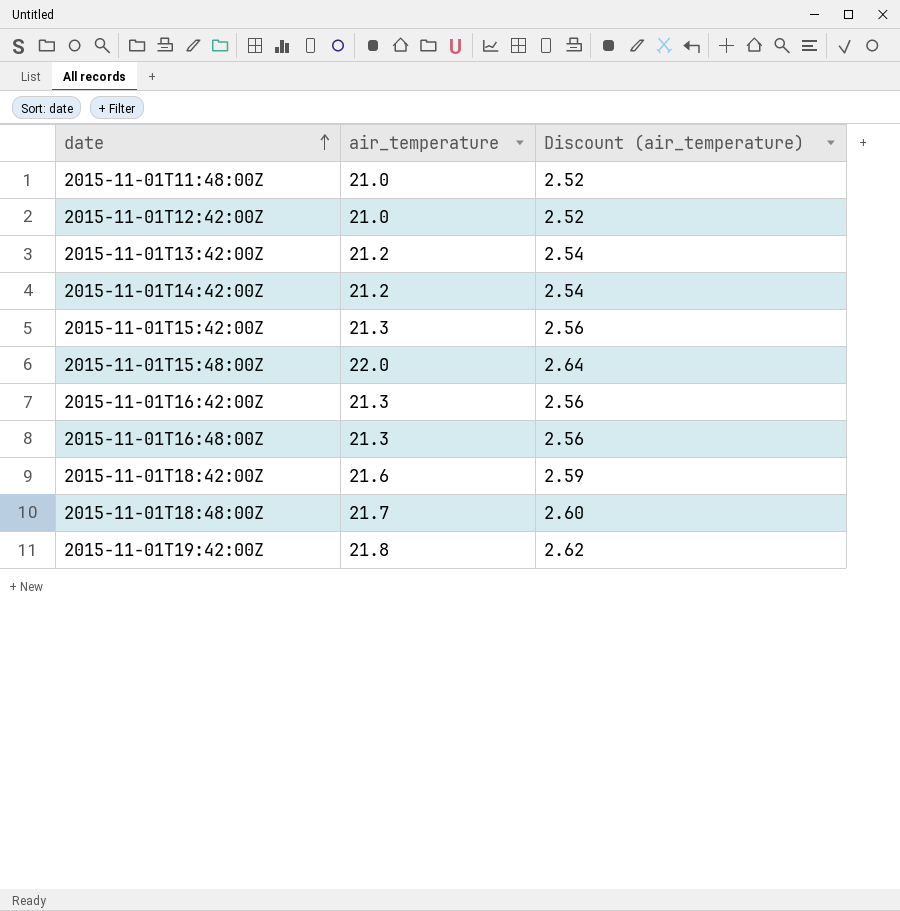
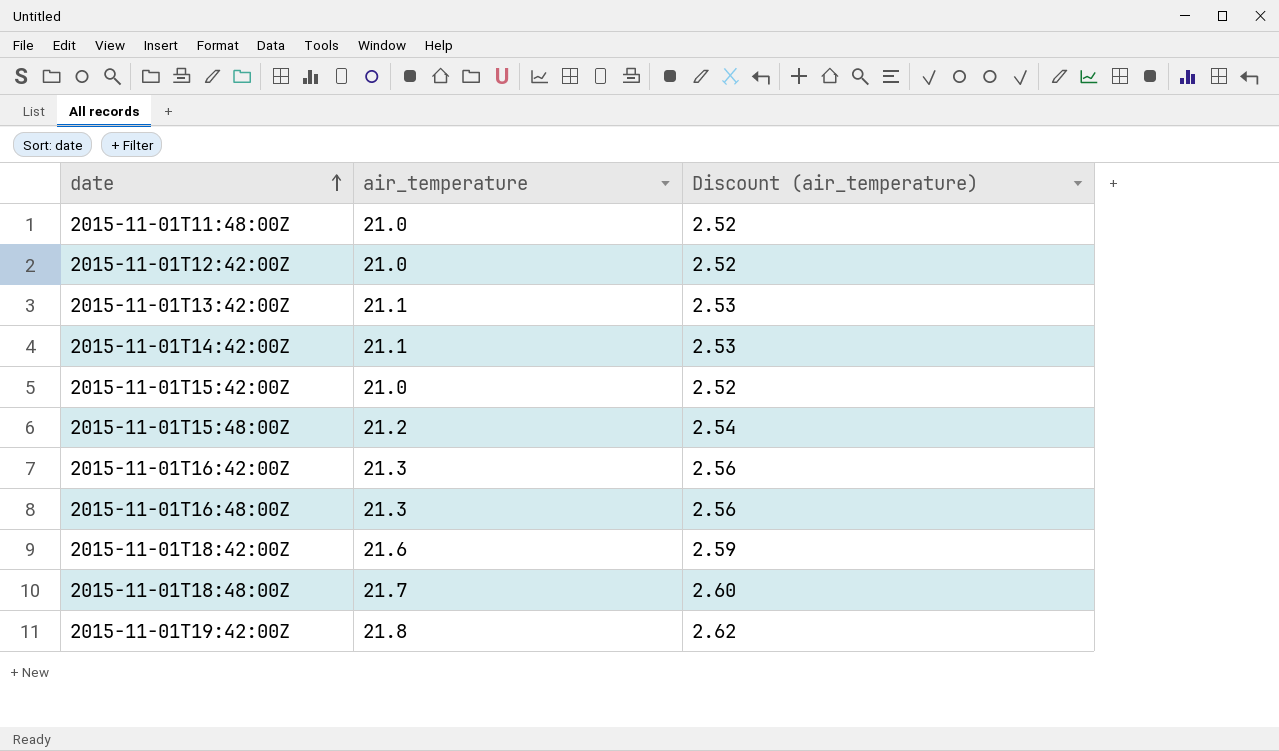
2015-11-01T13:42:00Z | air_temperature: 21.2 -> 21.1
2015-11-01T13:42:00Z | Discount (air_temperature): 2.54 -> 2.53
2015-11-01T14:42:00Z | air_temperature: 21.2 -> 21.1
2015-11-01T14:42:00Z | Discount (air_temperature): 2.54 -> 2.53
2015-11-01T15:42:00Z | air_temperature: 21.3 -> 21.0
2015-11-01T15:42:00Z | Discount (air_temperature): 2.56 -> 2.52
2015-11-01T15:48:00Z | air_temperature: 22.0 -> 21.2
2015-11-01T15:48:00Z | Discount (air_temperature): 2.64 -> 2.54

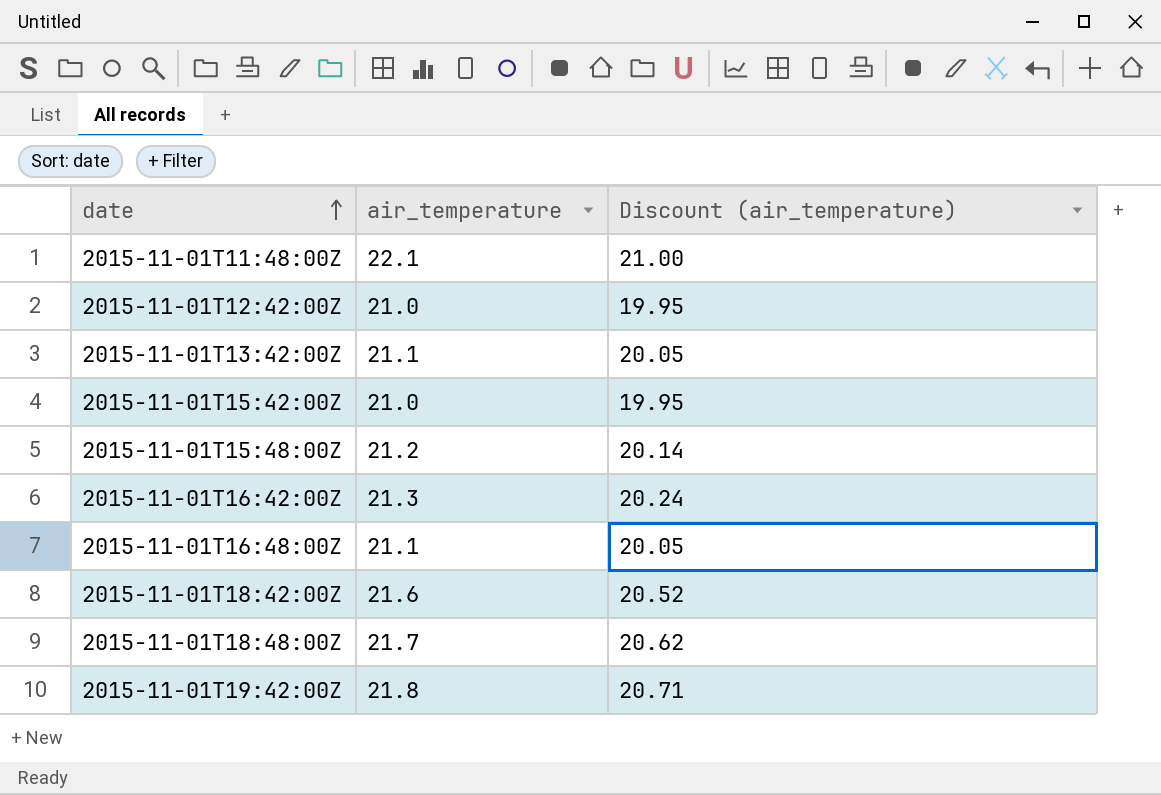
column Discount (air_temperature) | formula: [air_temperature] * 0.12 -> [air_temperature] * 0.95
row 2015-11-01T14:42:00Z: 21.1 | 2.53 -> none
2015-11-01T11:48:00Z | air_temperature: 21.0 -> 22.1
2015-11-01T16:48:00Z | air_temperature: 21.3 -> 21.1

